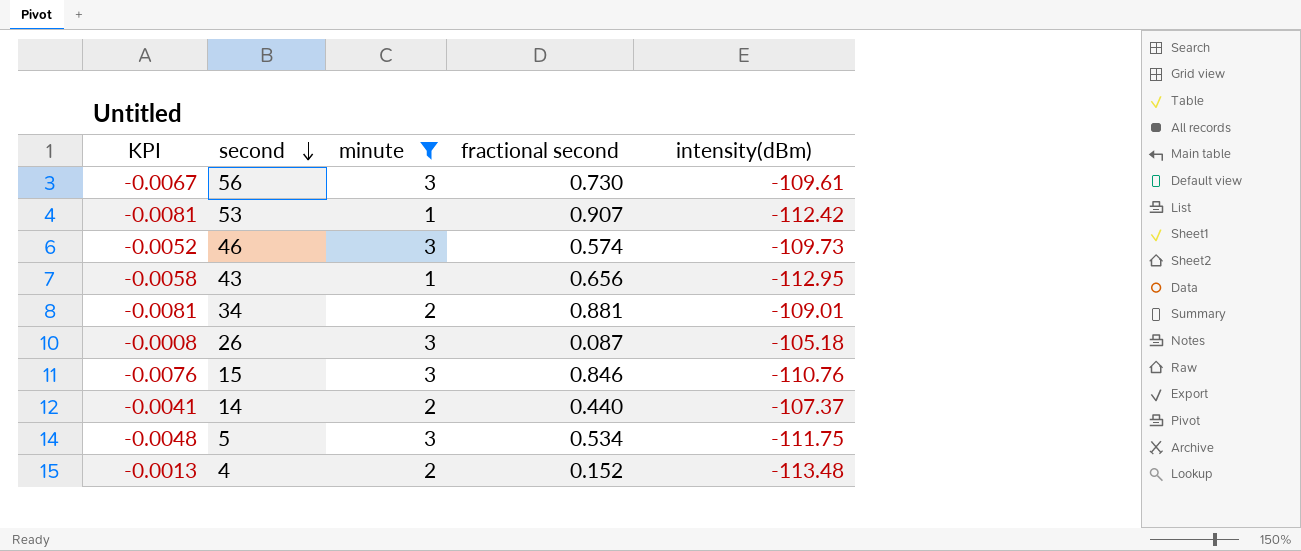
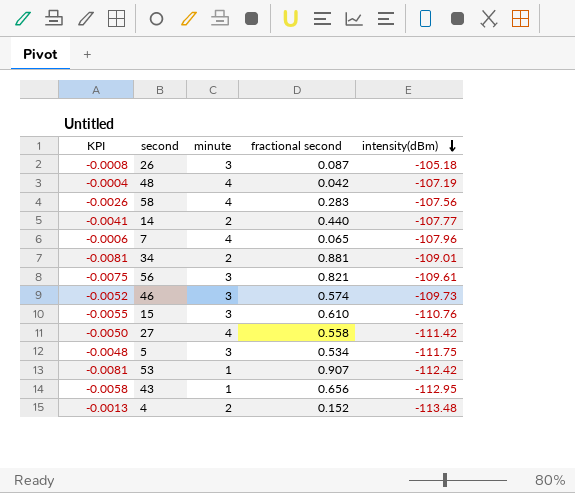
filter: minute != 4 -> none
row order: second descending -> intensity(dBm) descending
14 | intensity(dBm): -107.37 -> -107.77
56 | KPI: -0.0067 -> -0.0075
56 | fractional second: 0.730 -> 0.821
15 | KPI: -0.0076 -> -0.0055
15 | fractional second: 0.846 -> 0.610

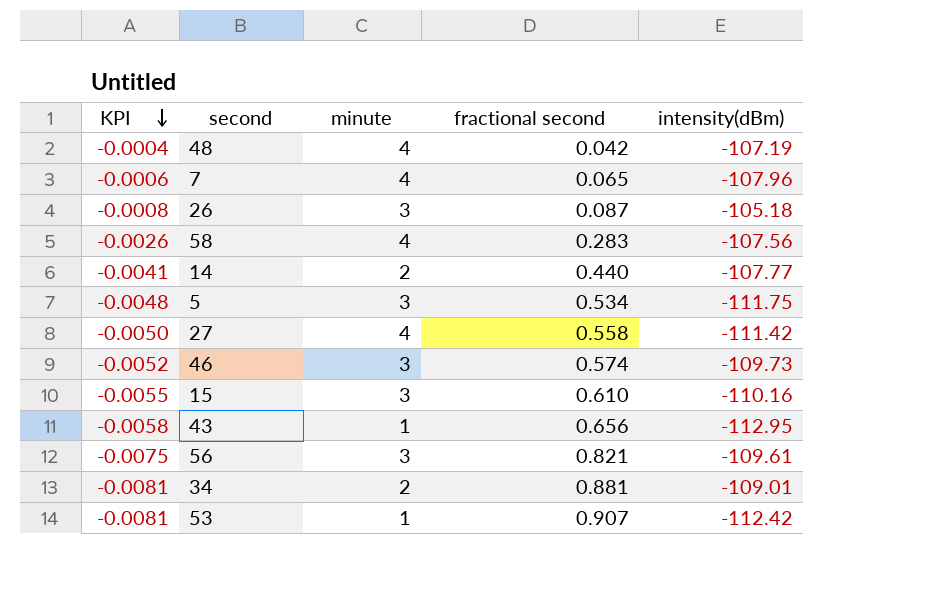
row order: intensity(dBm) descending -> KPI descending
row 4: -0.0013 | 2 | 0.152 | -113.48 -> none
15 | intensity(dBm): -110.76 -> -110.16

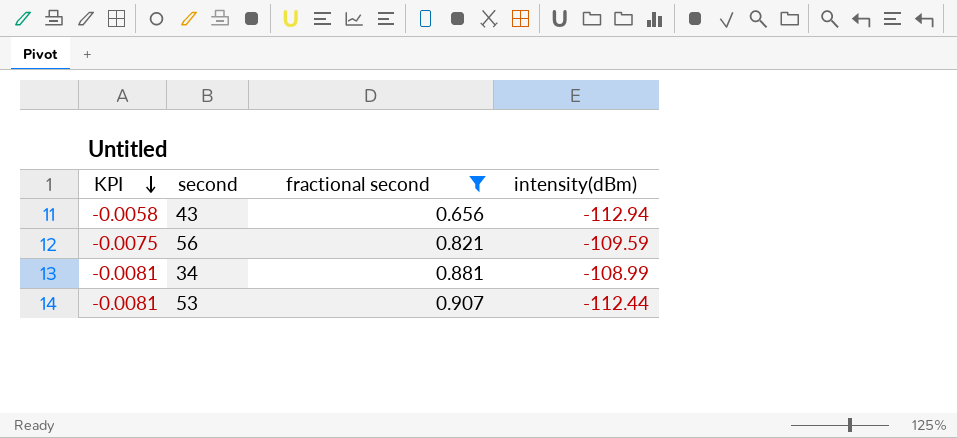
filter: none -> fractional second >= 0.656
column minute | position: 3 -> none
43 | intensity(dBm): -112.95 -> -112.94
56 | intensity(dBm): -109.61 -> -109.59
34 | intensity(dBm): -109.01 -> -108.99
53 | intensity(dBm): -112.42 -> -112.44

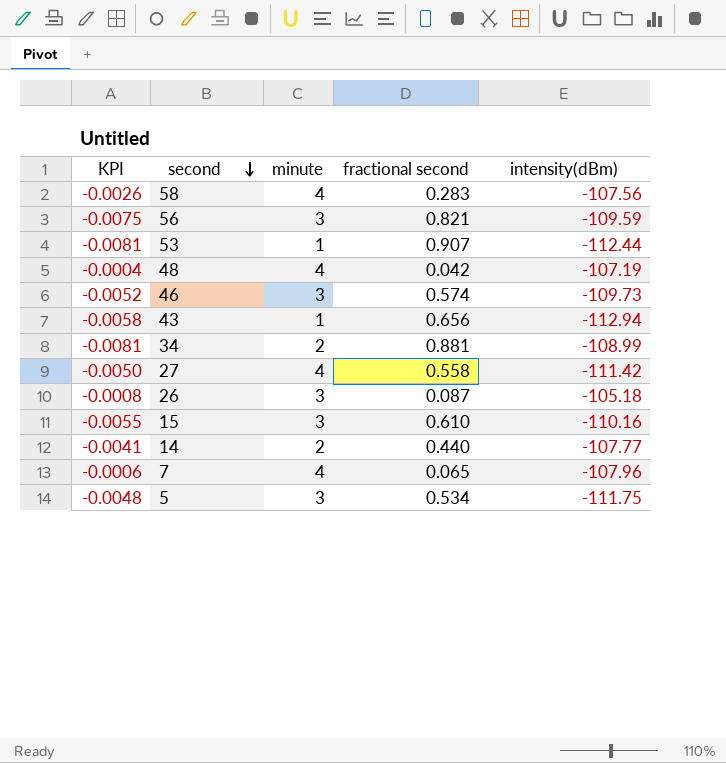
filter: fractional second >= 0.656 -> none
row order: KPI descending -> second descending
column minute | position: none -> 3

